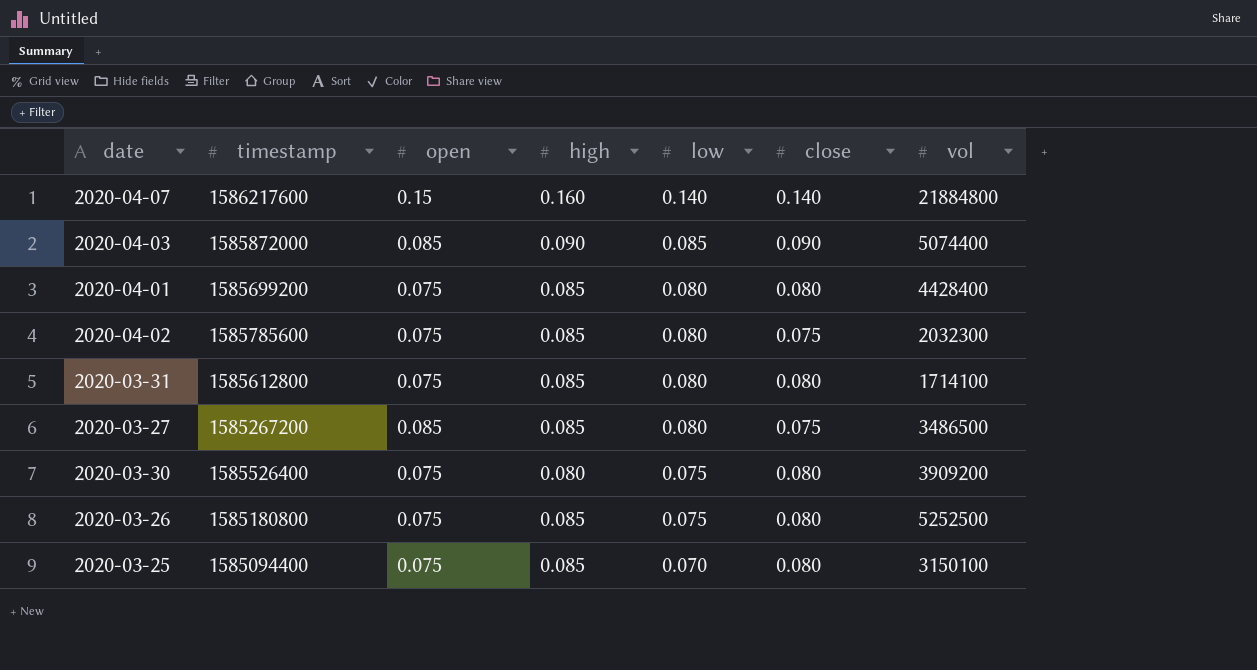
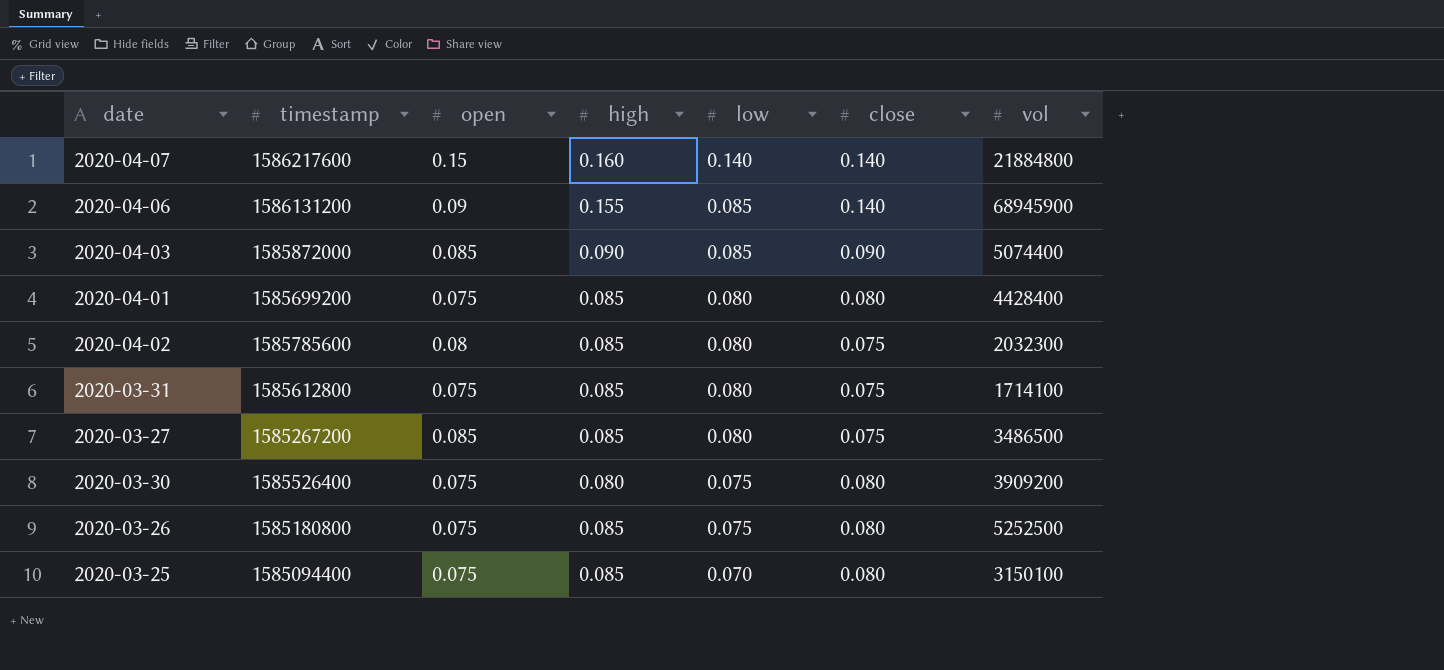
row 2020-04-06: none -> 1586131200 | 0.09 | 0.155 | 0.085 | 0.140 | 68945900
2020-04-02 | open: 0.075 -> 0.08
2020-03-31 | close: 0.080 -> 0.075

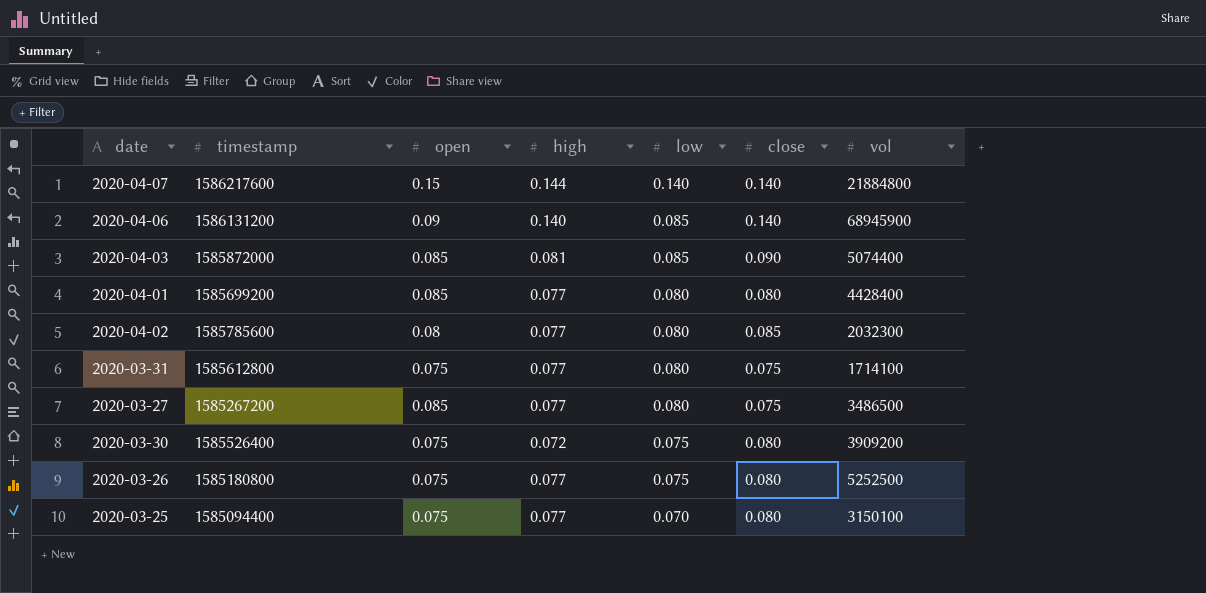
2020-04-07 | high: 0.160 -> 0.144
2020-04-06 | high: 0.155 -> 0.140
2020-04-03 | high: 0.090 -> 0.081
2020-04-01 | open: 0.075 -> 0.085
2020-04-01 | high: 0.085 -> 0.077
2020-04-02 | high: 0.085 -> 0.077
2020-04-02 | close: 0.075 -> 0.085
2020-03-31 | high: 0.085 -> 0.077
2020-03-27 | high: 0.085 -> 0.077
2020-03-30 | high: 0.080 -> 0.072
2020-03-26 | high: 0.085 -> 0.077
2020-03-25 | high: 0.085 -> 0.077

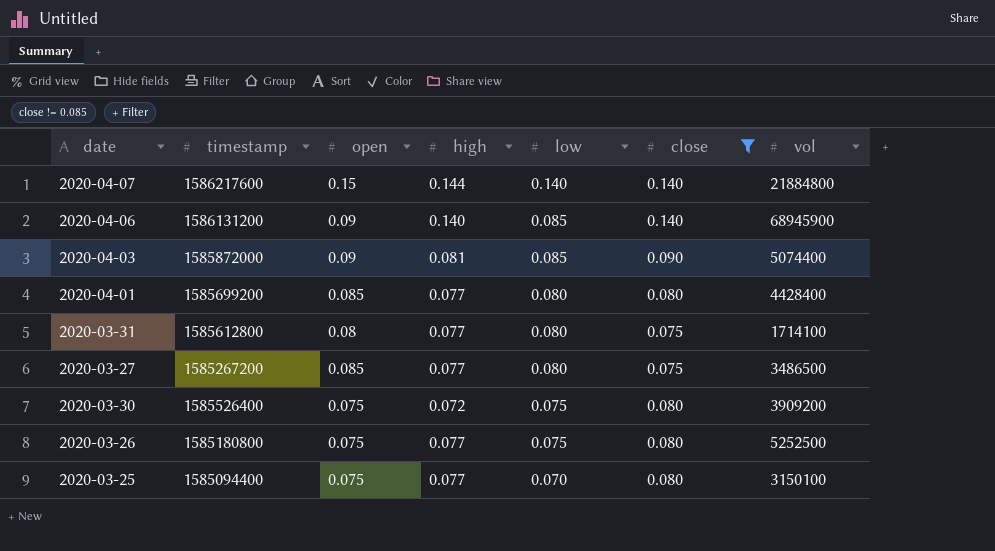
filter: none -> close != 0.085
2020-04-03 | open: 0.085 -> 0.09
2020-03-31 | open: 0.075 -> 0.08

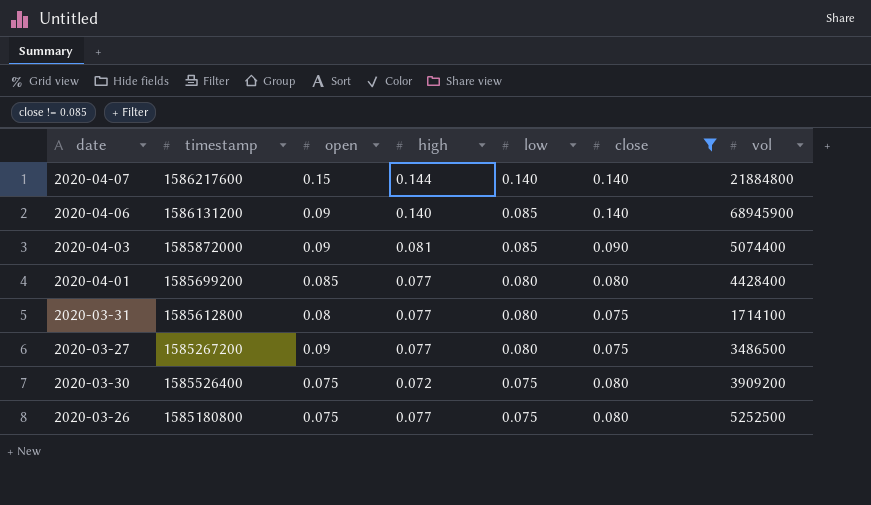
row 2020-03-25: 1585094400 | 0.075 | 0.077 | 0.070 | 0.080 | 3150100 -> none
2020-03-27 | open: 0.085 -> 0.09

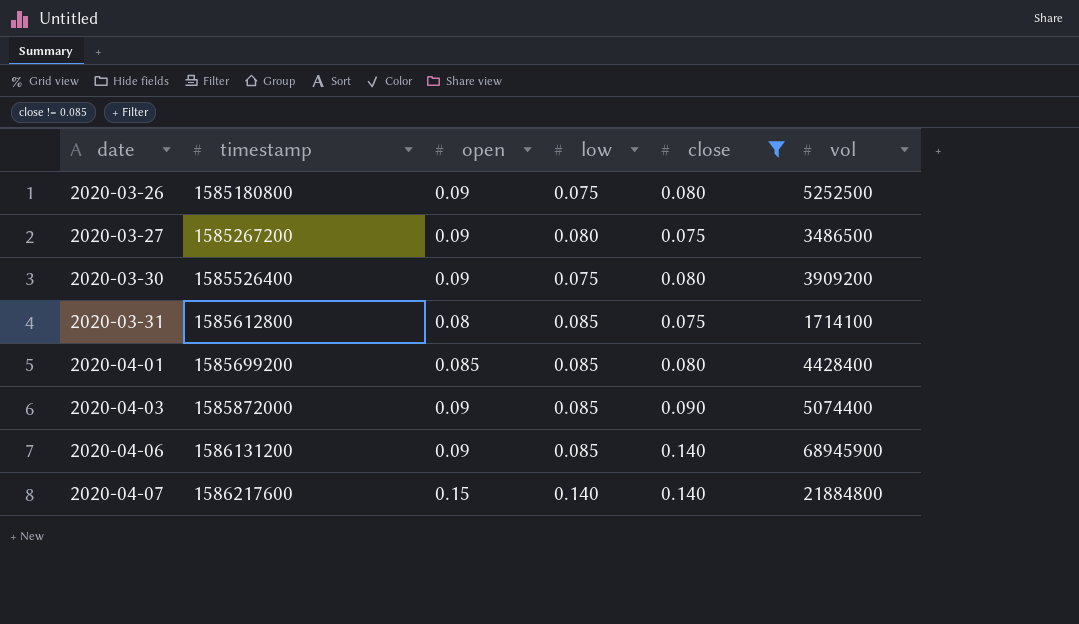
row order: low descending -> date ascending
column high | position: 4 -> none
2020-03-26 | open: 0.075 -> 0.09
2020-03-30 | open: 0.075 -> 0.09
2020-03-31 | low: 0.080 -> 0.085
2020-04-01 | low: 0.080 -> 0.085

